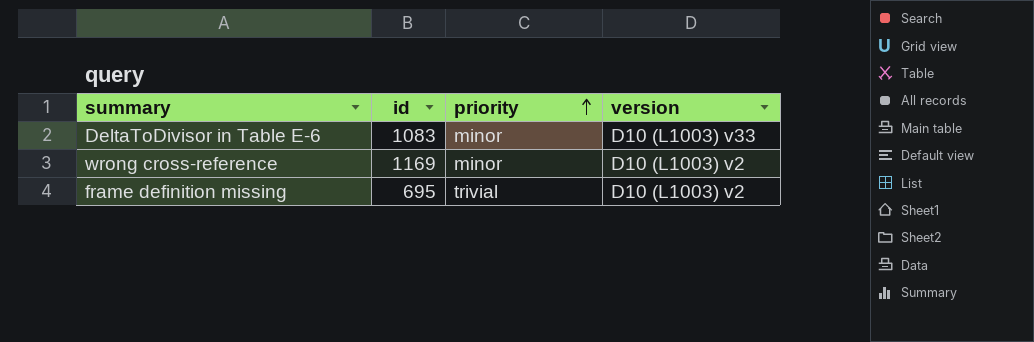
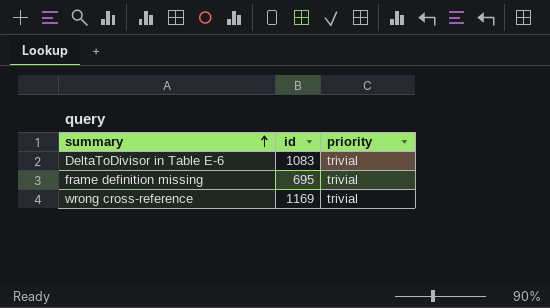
row order: priority ascending -> summary ascending
column version | position: 4 -> none
DeltaToDivisor in Table E-6 | priority: minor -> trivial
wrong cross-reference | priority: minor -> trivial

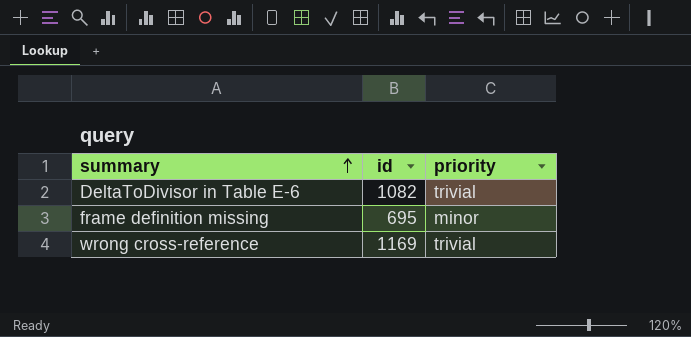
DeltaToDivisor in Table E-6 | id: 1083 -> 1082
frame definition missing | priority: trivial -> minor

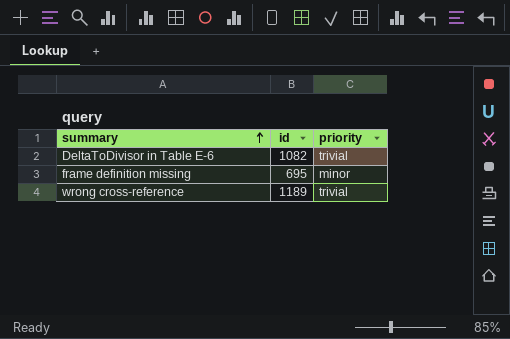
wrong cross-reference | id: 1169 -> 1189

